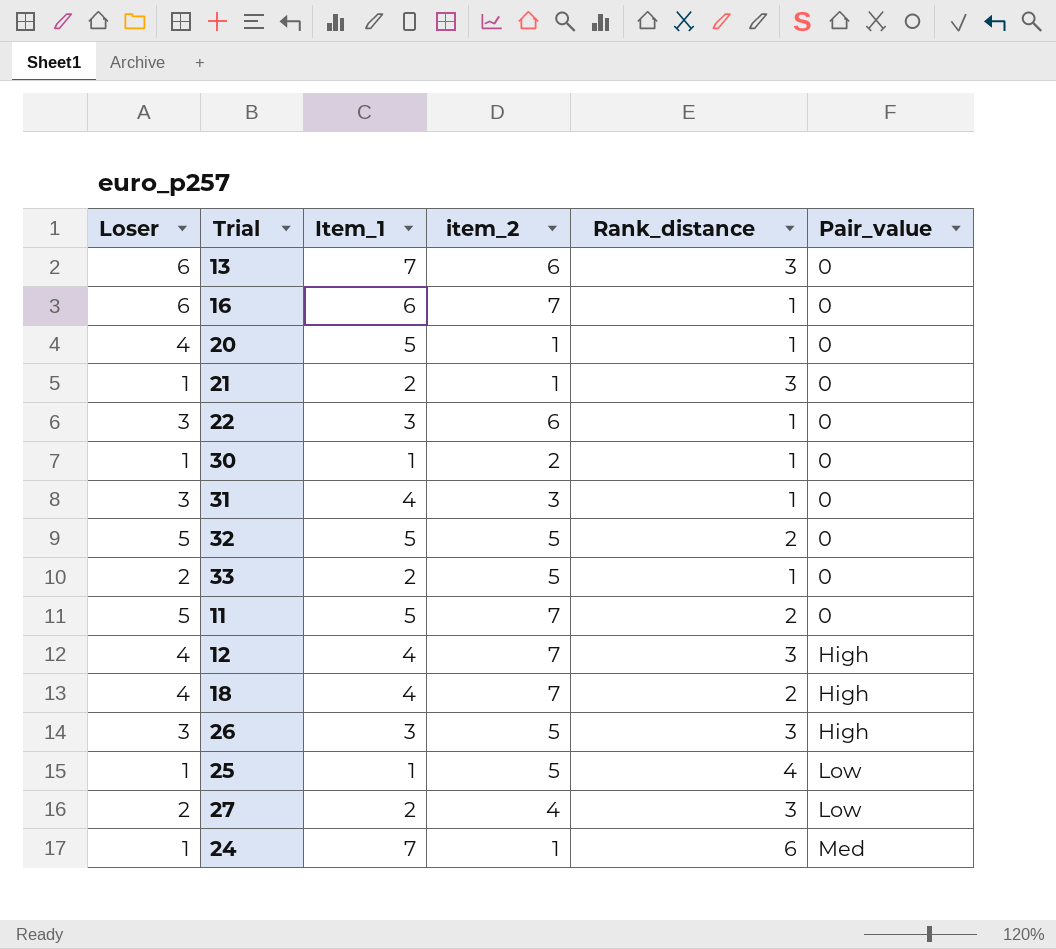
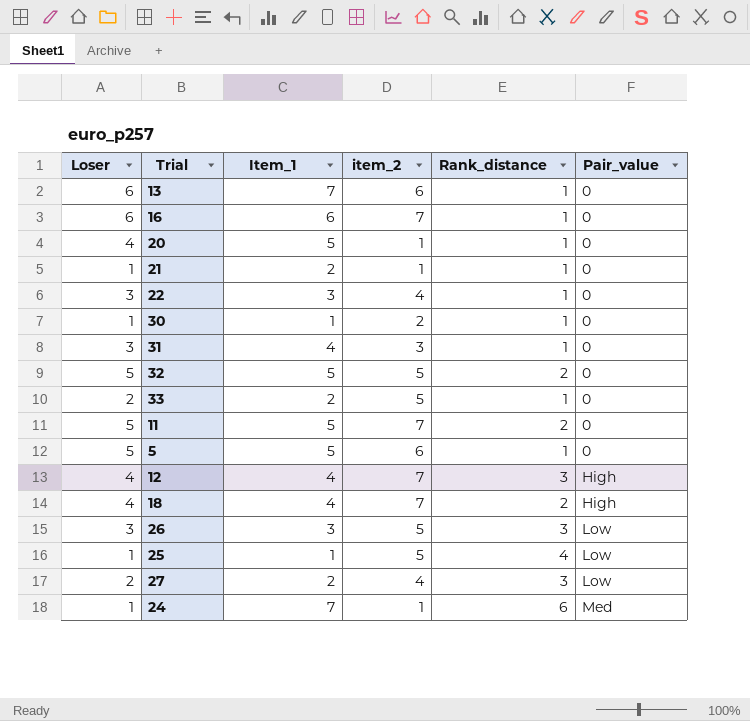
13 | Rank_distance: 3 -> 1
21 | Rank_distance: 3 -> 1
22 | item_2: 6 -> 4
row 5: none -> 5 | 5 | 6 | 1 | 0
26 | Pair_value: High -> Low

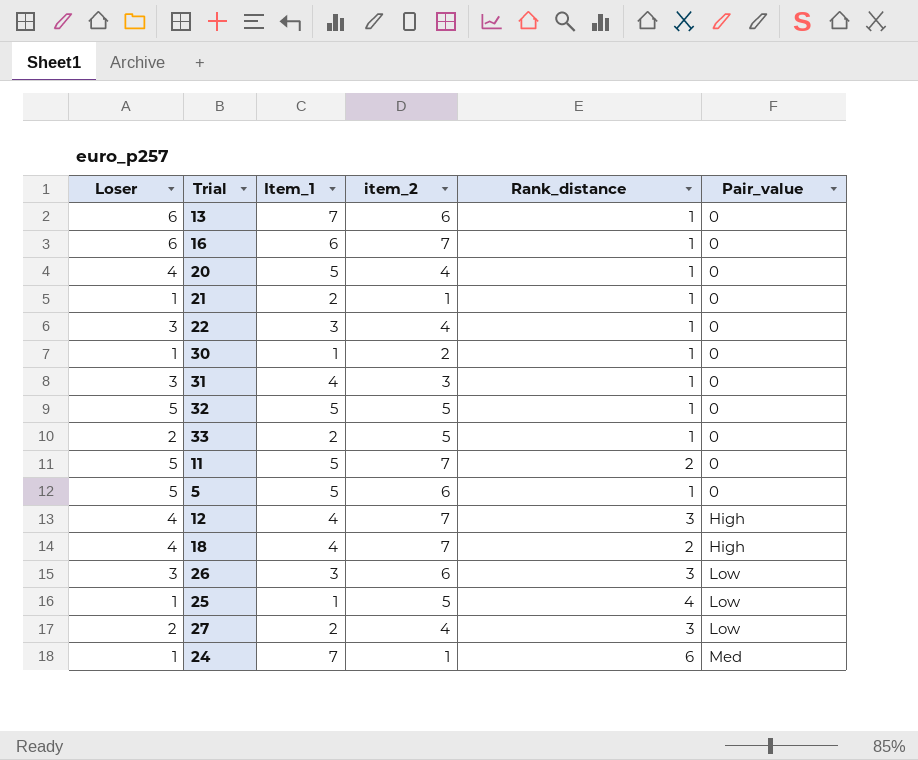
20 | item_2: 1 -> 4
32 | Rank_distance: 2 -> 1
26 | item_2: 5 -> 6

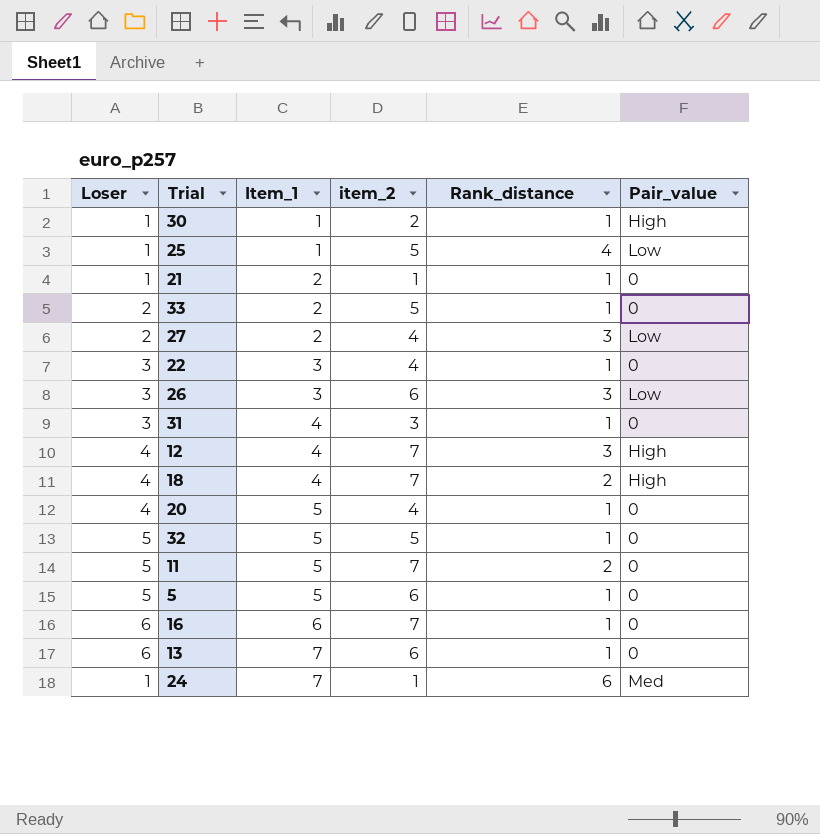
row order: Pair_value ascending -> Item_1 ascending
30 | Pair_value: 0 -> High

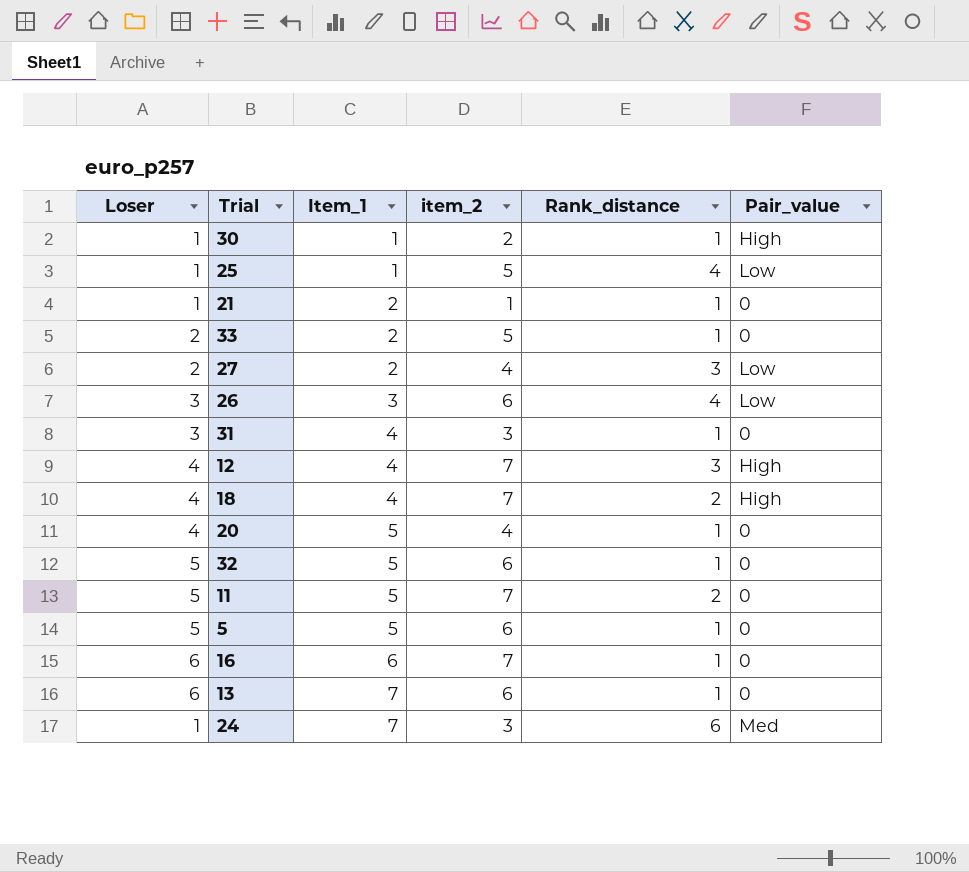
row 22: 3 | 3 | 4 | 1 | 0 -> none
26 | Rank_distance: 3 -> 4
32 | item_2: 5 -> 6
24 | item_2: 1 -> 3

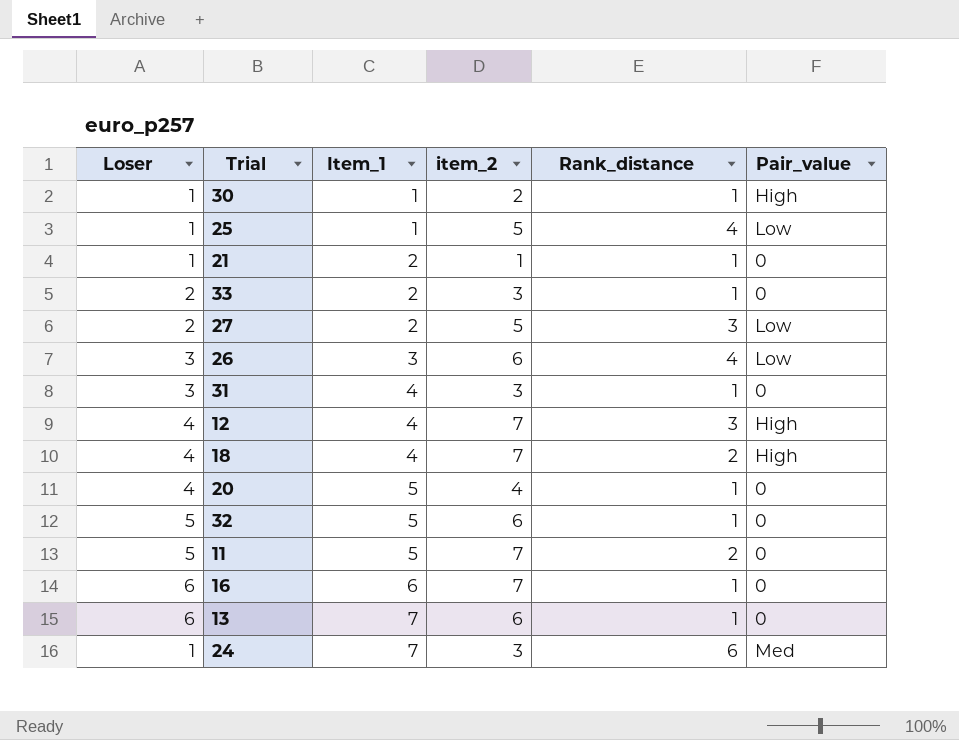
row 5: 5 | 5 | 6 | 1 | 0 -> none
33 | item_2: 5 -> 3
27 | item_2: 4 -> 5

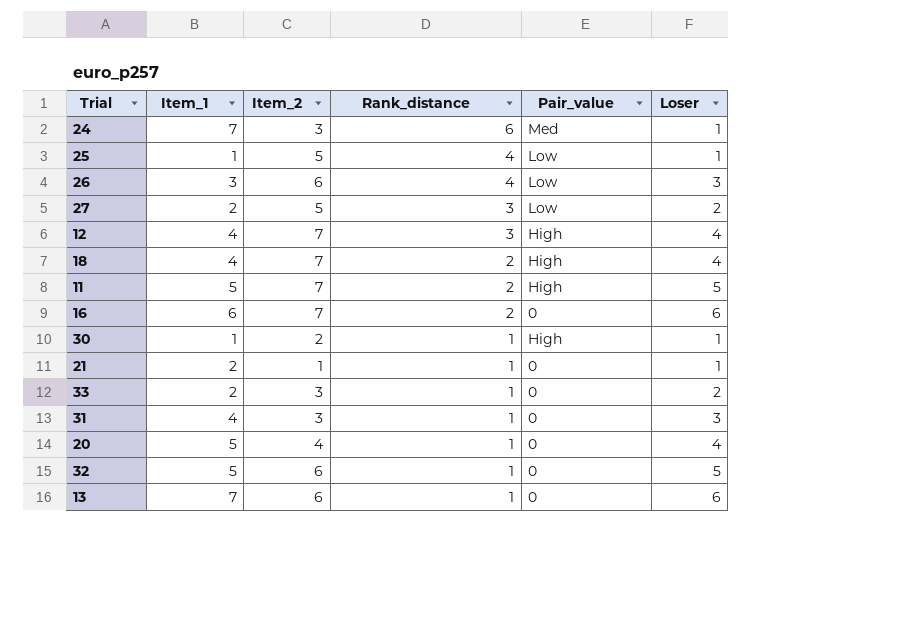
row order: Item_1 ascending -> Rank_distance descending
column name: item_2 -> Item_2
column Loser | position: 1 -> 6
11 | Pair_value: 0 -> High
16 | Rank_distance: 1 -> 2

